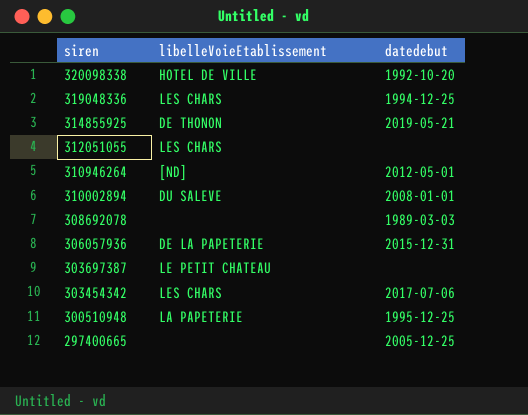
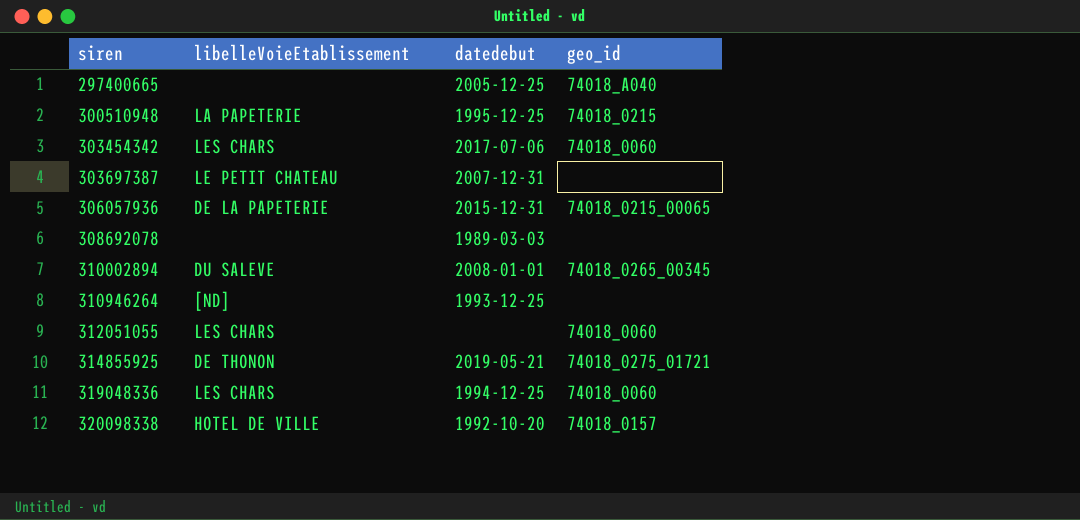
row order: siren descending -> siren ascending
column geo_id | position: none -> 4
303697387 | datedebut: none -> 2007-12-31
310946264 | datedebut: 2012-05-01 -> 1993-12-25

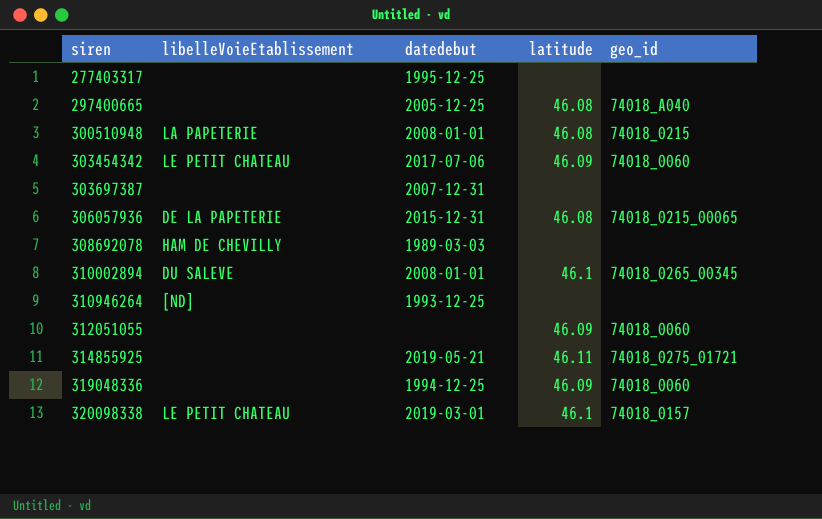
column latitude | position: none -> 4
row 277403317: none -> none | 1995-12-25 | none | none
300510948 | datedebut: 1995-12-25 -> 2008-01-01
303454342 | libelleVoieEtablissement: LES CHARS -> LE PETIT CHATEAU
303697387 | libelleVoieEtablissement: LE PETIT CHATEAU -> none
308692078 | libelleVoieEtablissement: none -> HAM DE CHEVILLY
312051055 | libelleVoieEtablissement: LES CHARS -> none
314855925 | libelleVoieEtablissement: DE THONON -> none
319048336 | libelleVoieEtablissement: LES CHARS -> none
320098338 | libelleVoieEtablissement: HOTEL DE VILLE -> LE PETIT CHATEAU
320098338 | datedebut: 1992-10-20 -> 2019-03-01

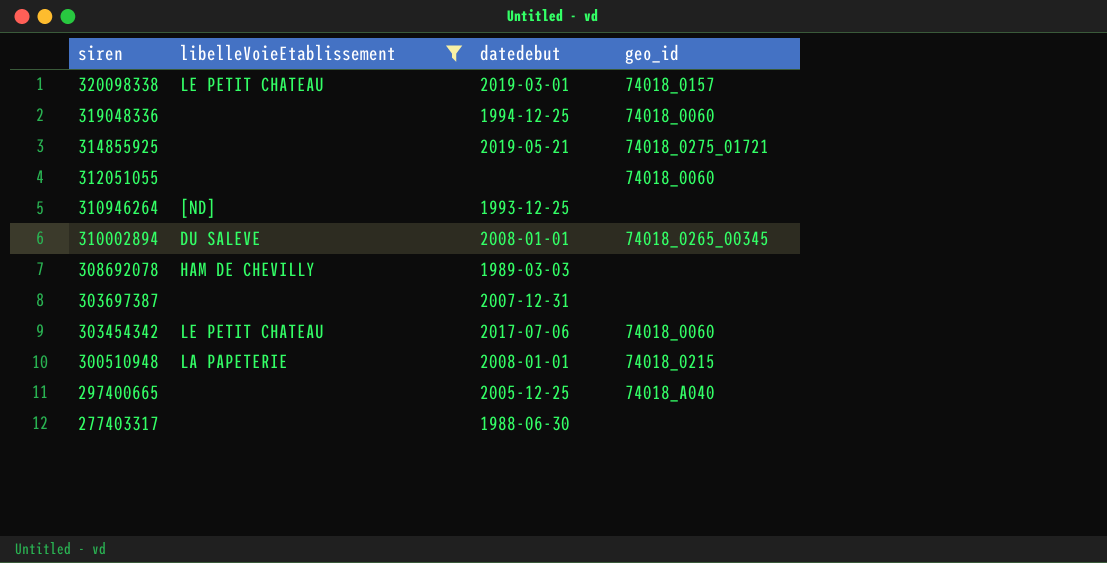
filter: none -> libelleVoieEtablissement != DE LA PAPETERIE
row order: siren ascending -> siren descending
column latitude | position: 4 -> none
277403317 | datedebut: 1995-12-25 -> 1988-06-30

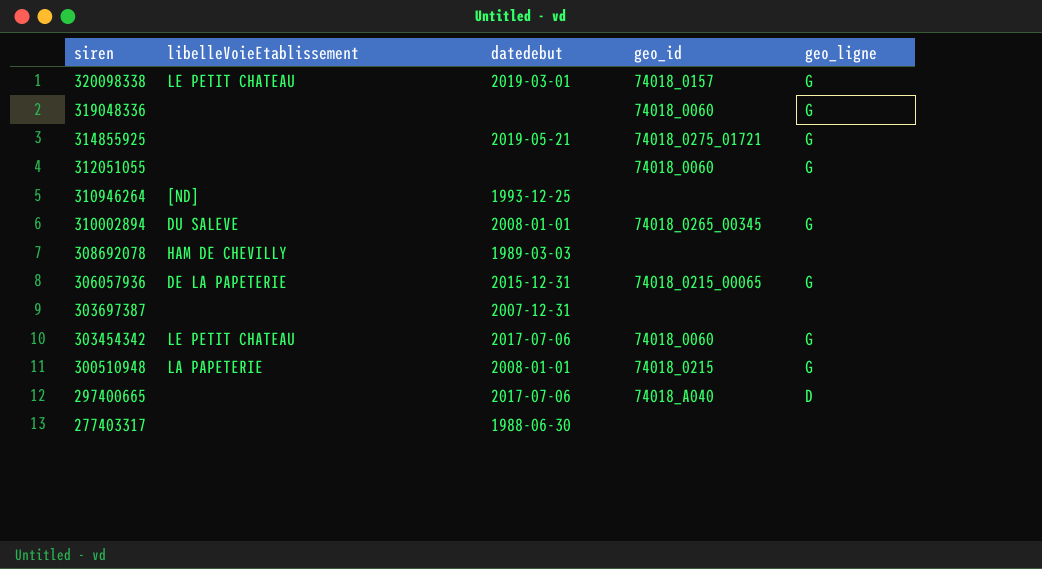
filter: libelleVoieEtablissement != DE LA PAPETERIE -> none
column geo_ligne | position: none -> 5
319048336 | datedebut: 1994-12-25 -> none
297400665 | datedebut: 2005-12-25 -> 2017-07-06

